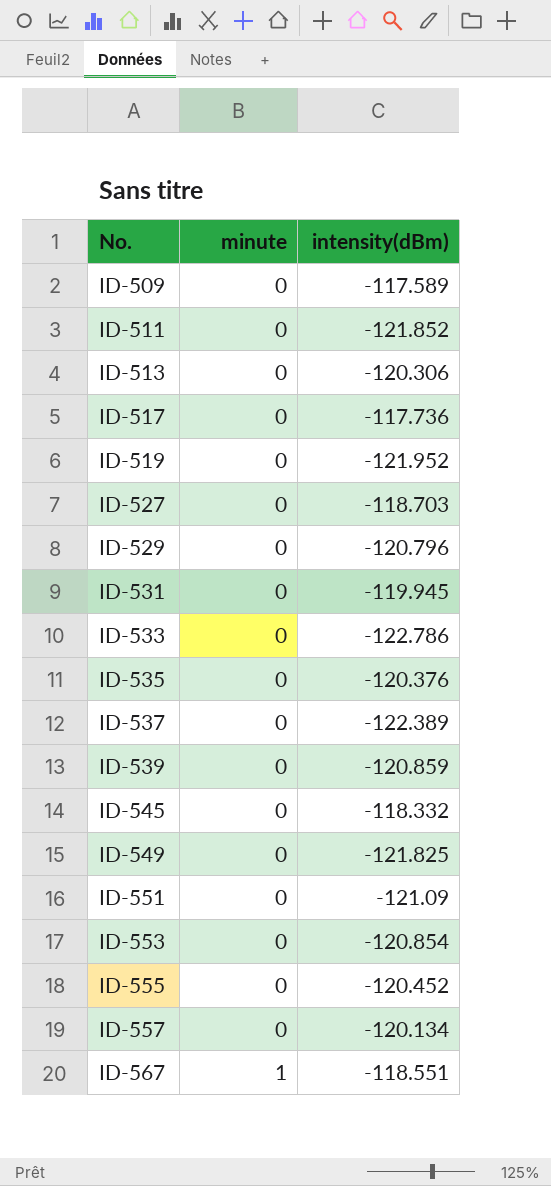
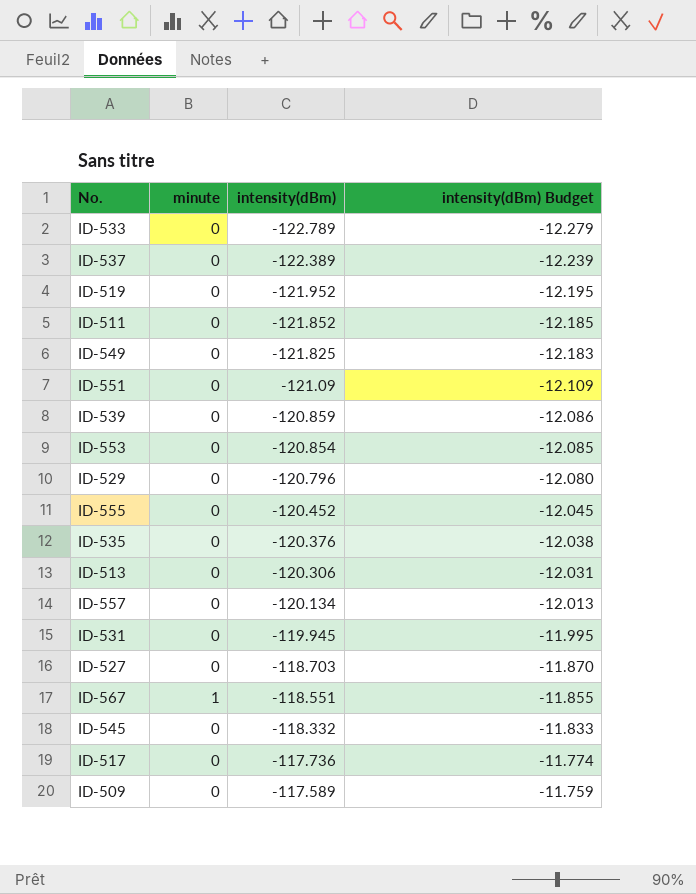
row order: No. ascending -> intensity(dBm) ascending
column intensity(dBm) Budget | formula: none -> [intensity(dBm)] * 0.1
ID-533 | intensity(dBm): -122.786 -> -122.789

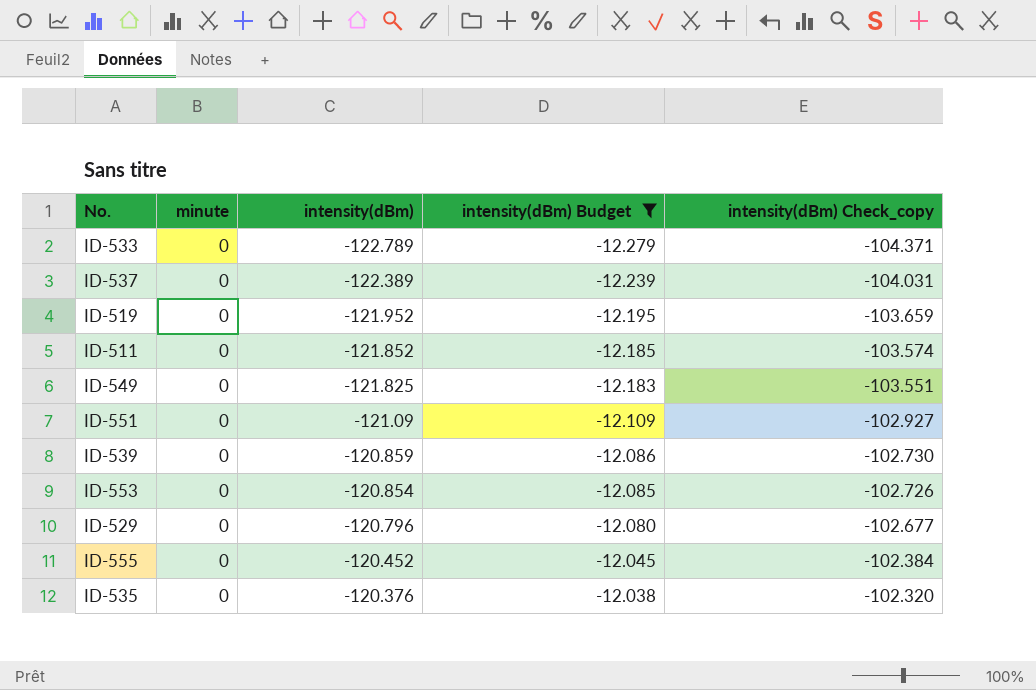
filter: none -> intensity(dBm) Budget <= -12.038
column intensity(dBm) Check_copy | formula: none -> [intensity(dBm)] * 0.85

